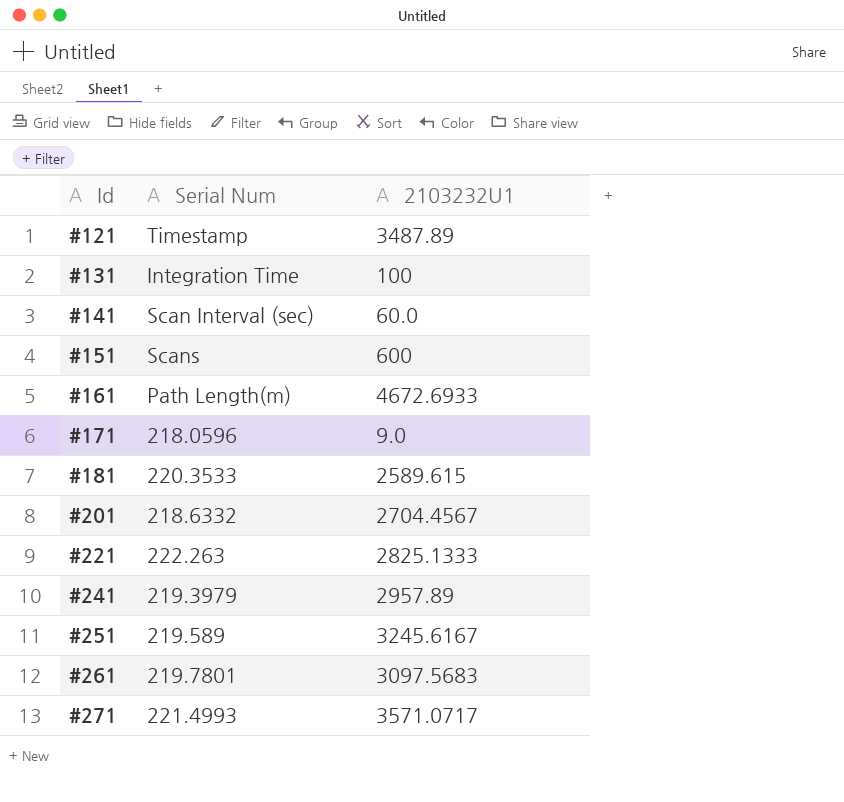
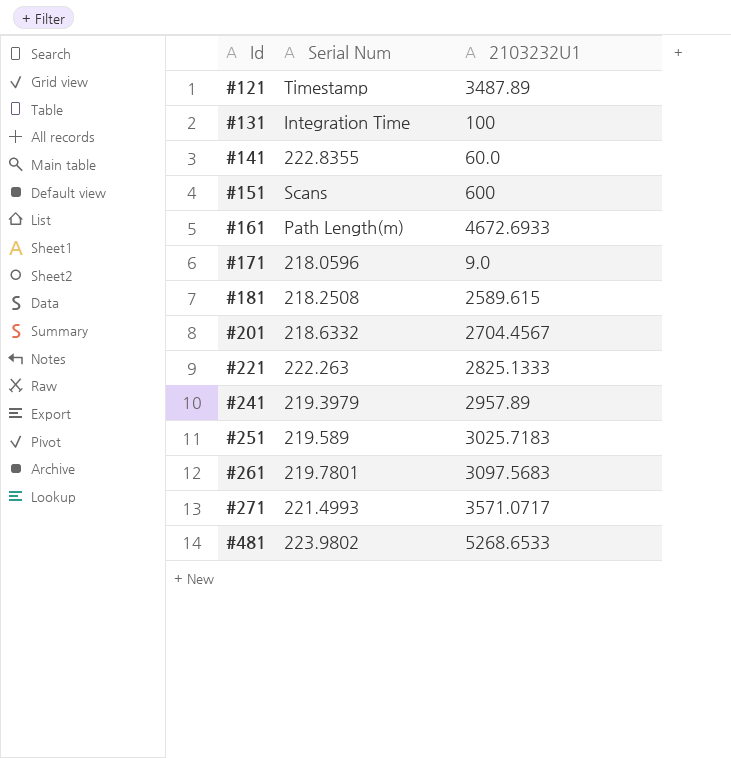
#141 | Serial Num: Scan Interval (sec) -> 222.8355
#181 | Serial Num: 220.3533 -> 218.2508
#251 | 2103232U1: 3245.6167 -> 3025.7183
row #481: none -> 223.9802 | 5268.6533

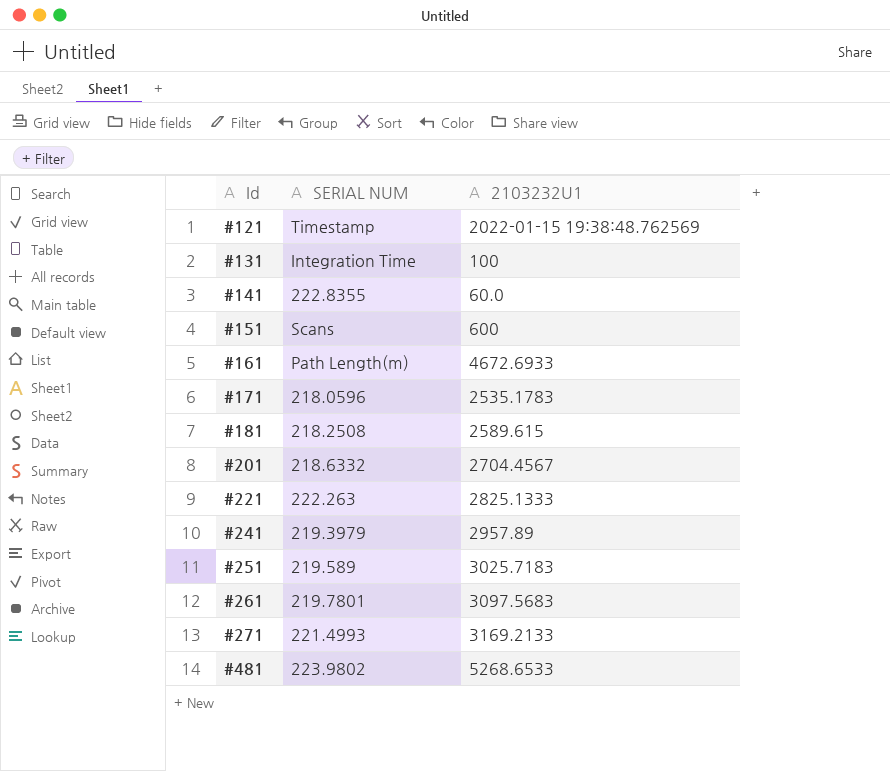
column name: Serial Num -> SERIAL NUM
#121 | 2103232U1: 3487.89 -> 2022-01-15 19:38:48.762569
#171 | 2103232U1: 9.0 -> 2535.1783
#271 | 2103232U1: 3571.0717 -> 3169.2133

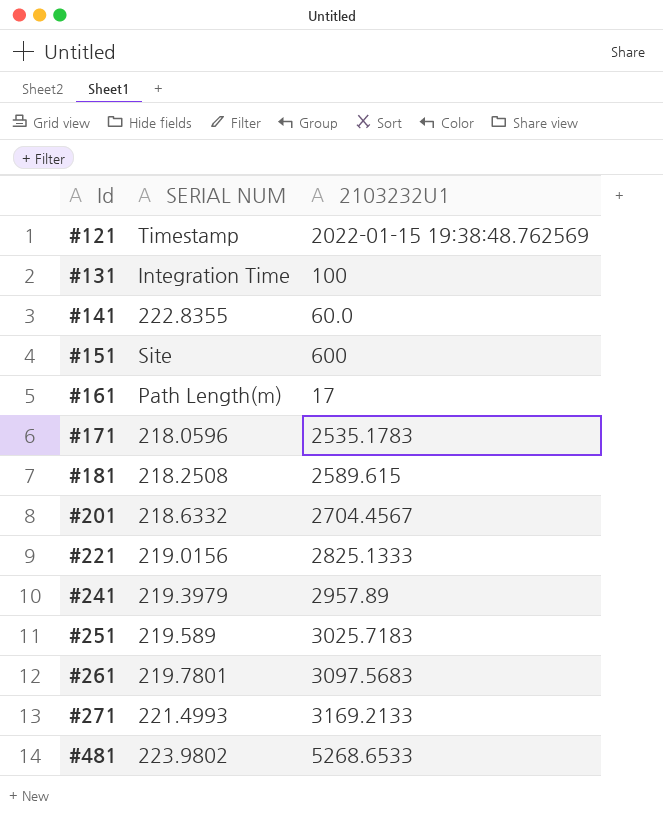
#151 | SERIAL NUM: Scans -> Site
#161 | 2103232U1: 4672.6933 -> 17
#221 | SERIAL NUM: 222.263 -> 219.0156

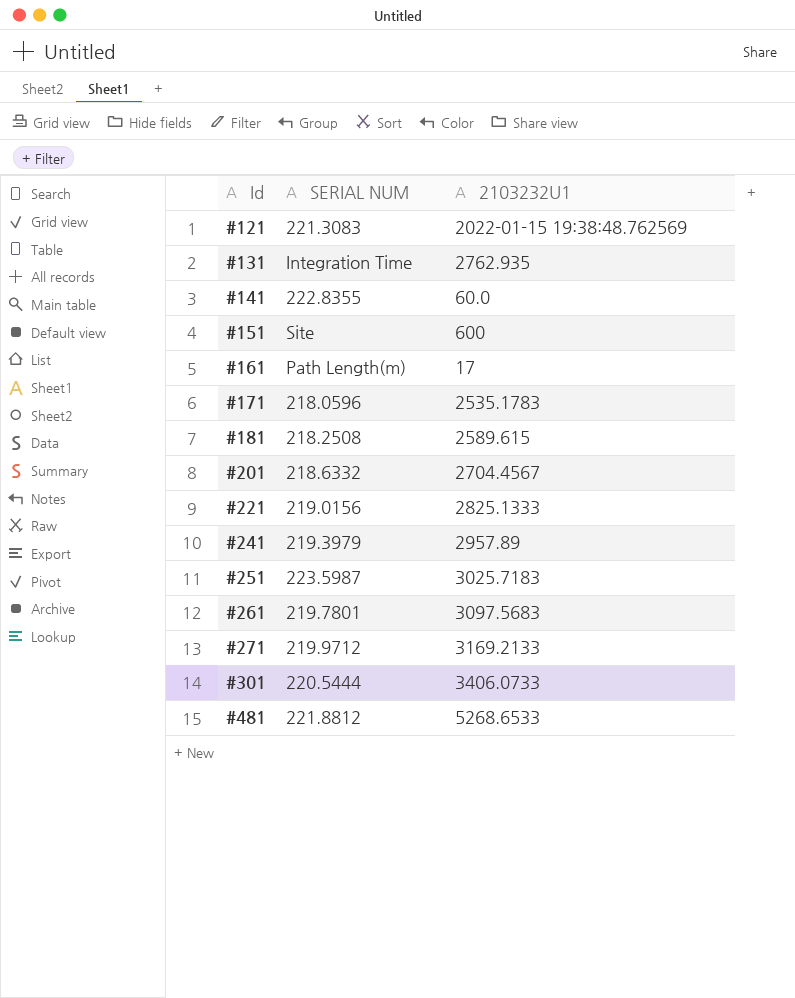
#121 | SERIAL NUM: Timestamp -> 221.3083
#131 | 2103232U1: 100 -> 2762.935
#251 | SERIAL NUM: 219.589 -> 223.5987
#271 | SERIAL NUM: 221.4993 -> 219.9712
row #301: none -> 220.5444 | 3406.0733
#481 | SERIAL NUM: 223.9802 -> 221.8812

